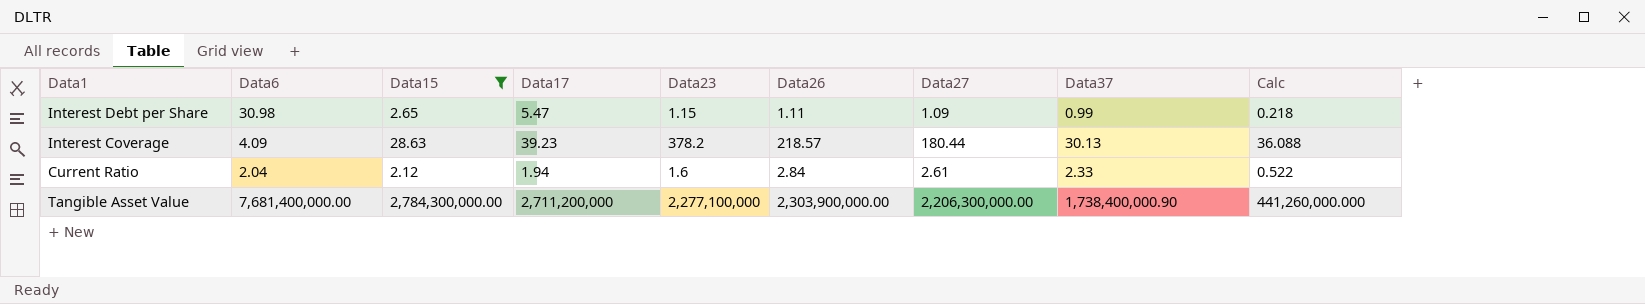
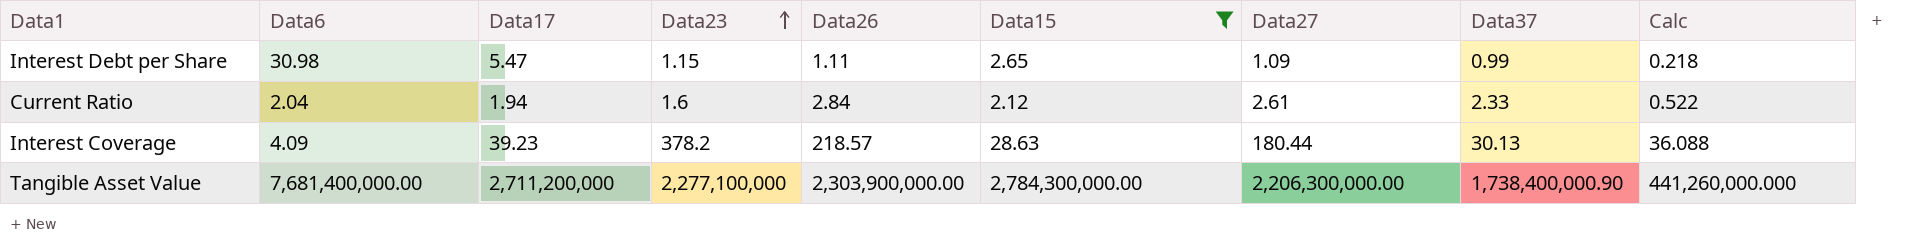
row order: none -> Data23 ascending
column Data15 | position: 3 -> 6

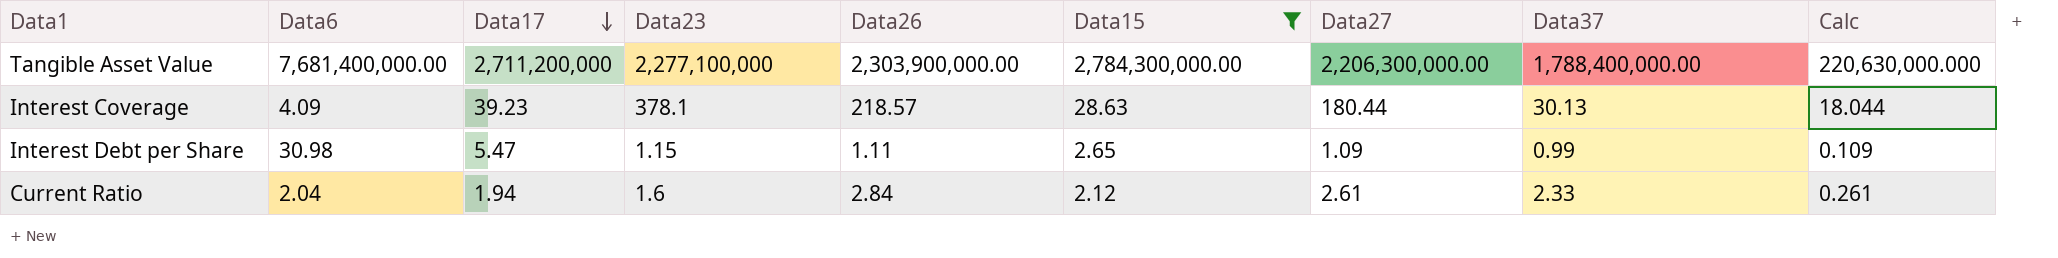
row order: Data23 ascending -> Data17 descending
column Calc | formula: [Data27] * 0.2 -> [Data27] * 0.1
Tangible Asset Value | Data37: 1,738,400,000.90 -> 1,788,400,000.00
Interest Coverage | Data23: 378.2 -> 378.1

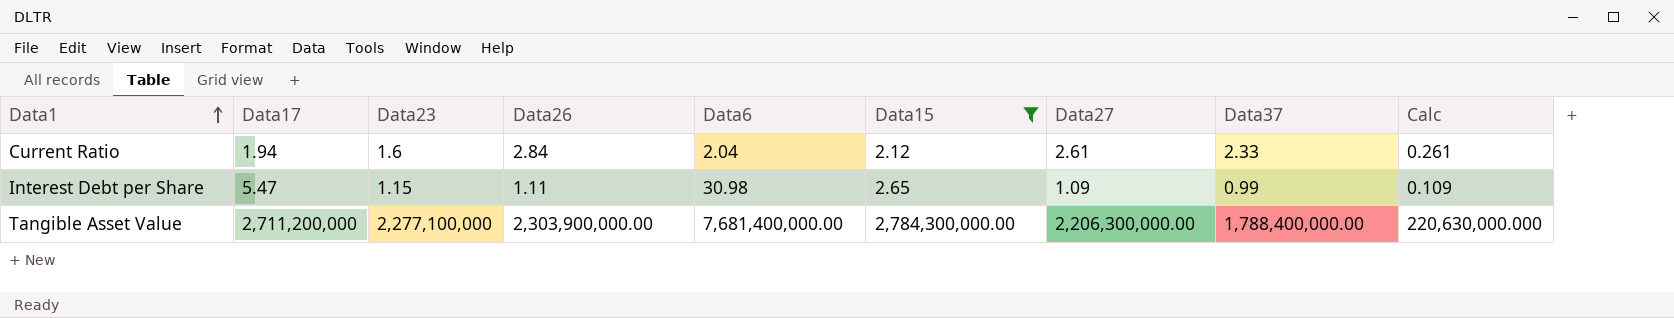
row order: Data17 descending -> Data1 ascending
column Data6 | position: 2 -> 5
row Interest Coverage: 4.09 | 39.23 | 378.1 | 218.57 | 28.63 | 180.44 | 30.13 | 18.044 -> none

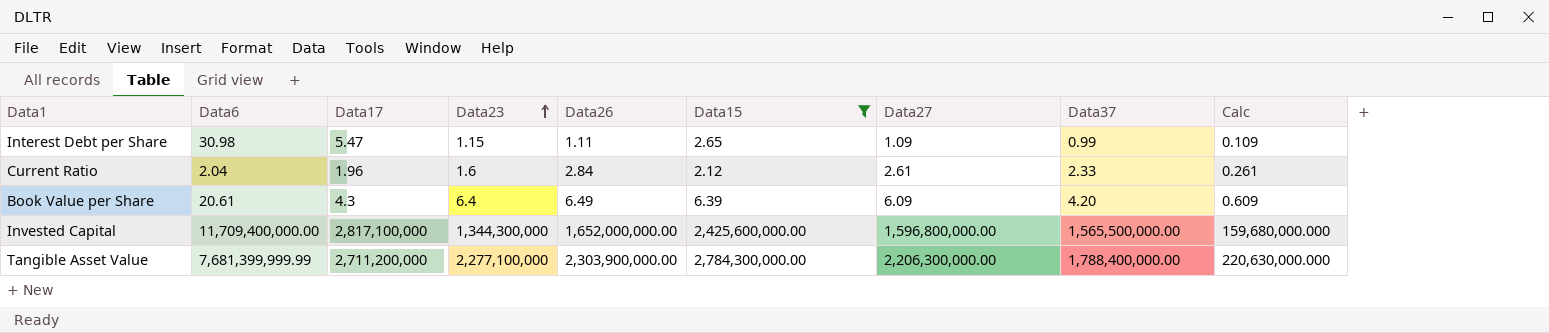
row order: Data1 ascending -> Data23 ascending
column Data6 | position: 5 -> 2
Current Ratio | Data17: 1.94 -> 1.96
row Book Value per Share: none -> 20.61 | 4.3 | 6.4 | 6.49 | 6.39 | 6.09 | 4.20 | 0.609
row Invested Capital: none -> 11,709,400,000.00 | 2,817,100,000 | 1,344,300,000 | 1,652,000,000.00 | 2,425,600,000.00 | 1,596,800,000.00 | 1,565,500,000.00 | 159,680,000.000
Tangible Asset Value | Data6: 7,681,400,000.00 -> 7,681,399,999.99

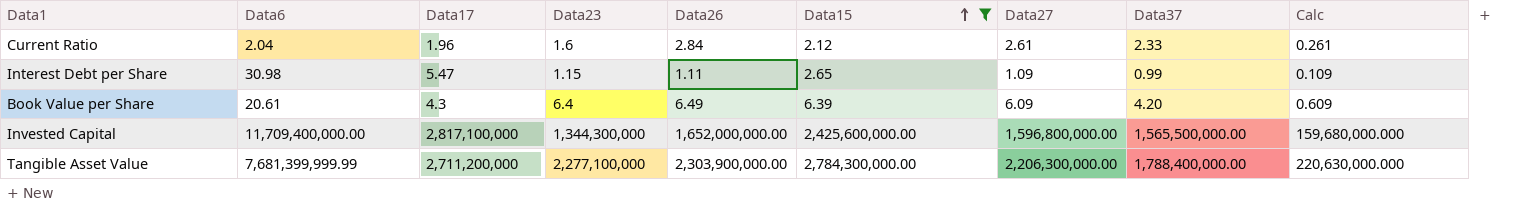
row order: Data23 ascending -> Data15 ascending

